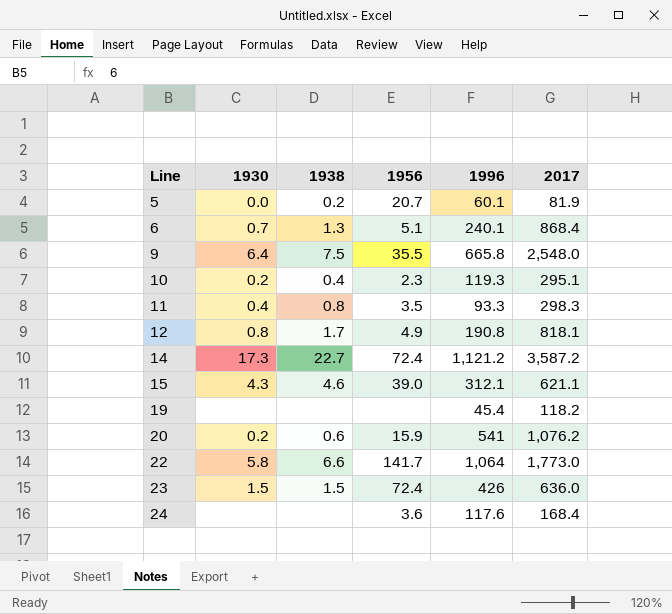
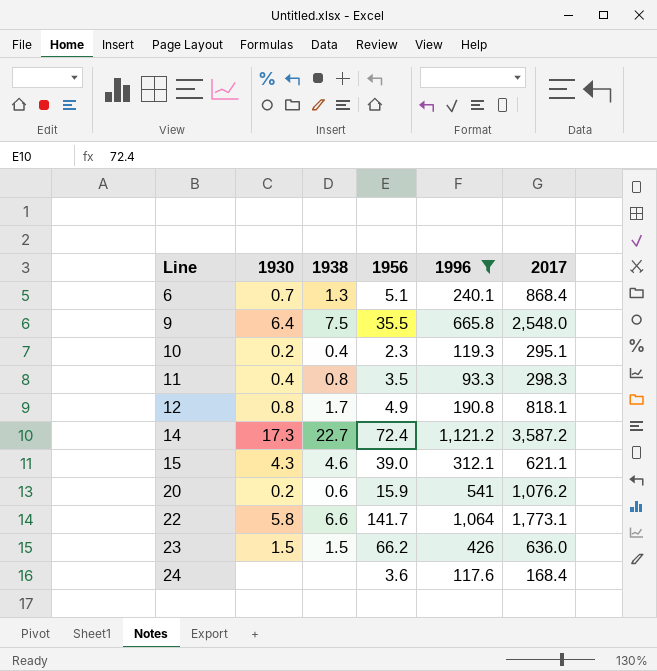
filter: none -> 1996 >= 93.3
22 | 2017: 1,773.0 -> 1,773.1
23 | 1956: 72.4 -> 66.2

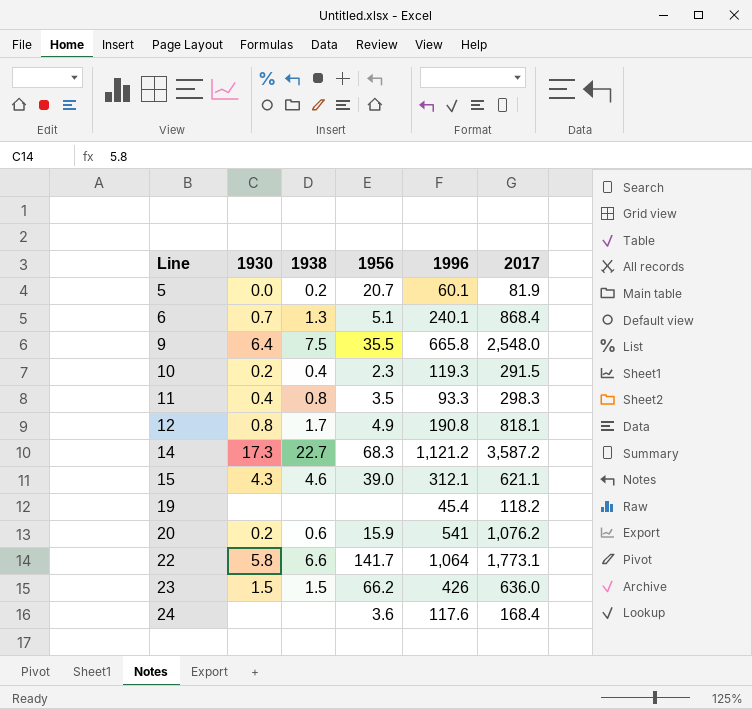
filter: 1996 >= 93.3 -> none
10 | 2017: 295.1 -> 291.5
14 | 1956: 72.4 -> 68.3

